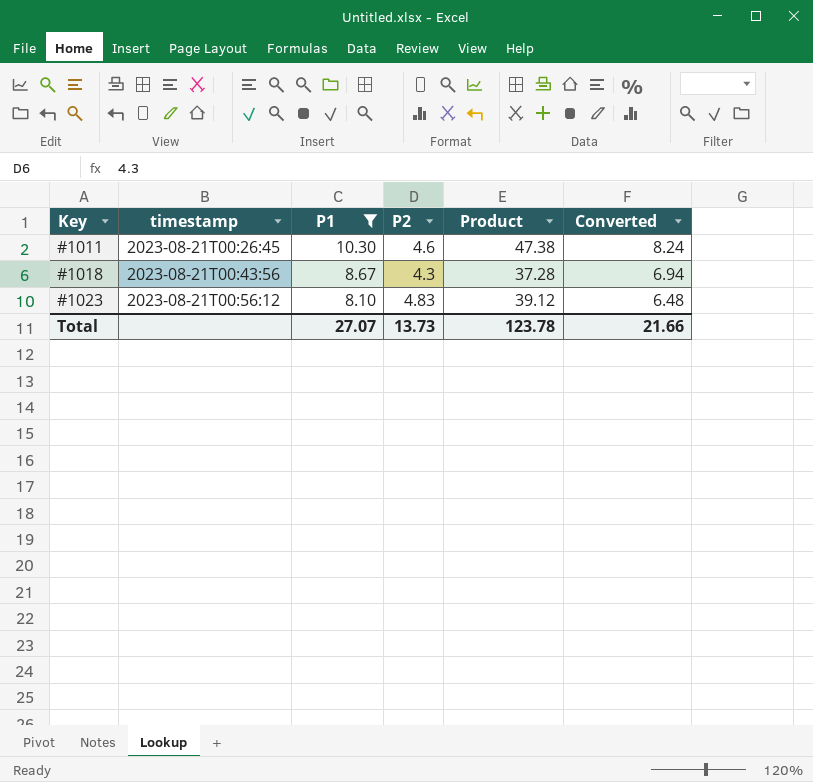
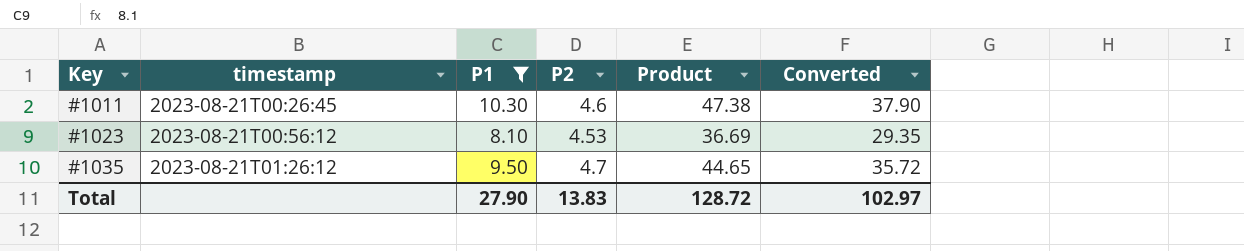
column Converted | formula: [P1] * 0.8 -> [Product] * 0.8
row #1018: 2023-08-21T00:43:56 | 8.67 | 4.3 | 37.28 | 6.94 -> none
#1023 | P2: 4.83 -> 4.53
#1023 | Product: 39.12 -> 36.69
row #1035: none -> 2023-08-21T01:26:12 | 9.50 | 4.7 | 44.65 | 35.72
Total | P1: 27.07 -> 27.90
Total | P2: 13.73 -> 13.83
Total | Product: 123.78 -> 128.72
Total | Converted: 21.66 -> 102.97

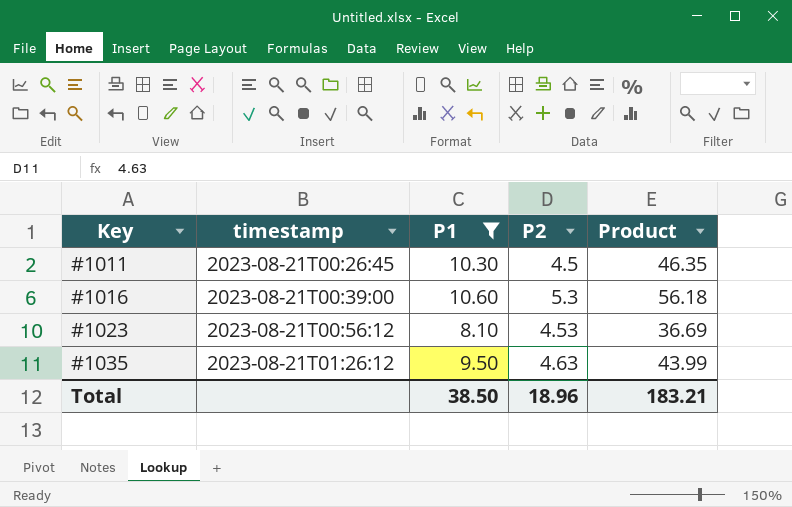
column Converted | formula: [Product] * 0.8 -> none
#1011 | P2: 4.6 -> 4.5
#1011 | Product: 47.38 -> 46.35
row #1016: none -> 2023-08-21T00:39:00 | 10.60 | 5.3 | 56.18
#1035 | P2: 4.7 -> 4.63
#1035 | Product: 44.65 -> 43.99
Total | P1: 27.90 -> 38.50
Total | P2: 13.83 -> 18.96
Total | Product: 128.72 -> 183.21

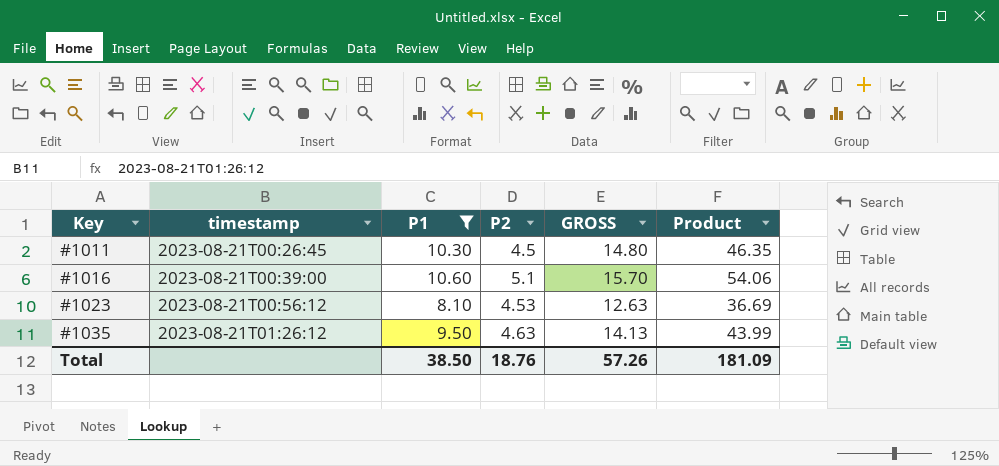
column GROSS | formula: none -> [P1] + [P2]
#1016 | P2: 5.3 -> 5.1
#1016 | Product: 56.18 -> 54.06
Total | P2: 18.96 -> 18.76
Total | Product: 183.21 -> 181.09

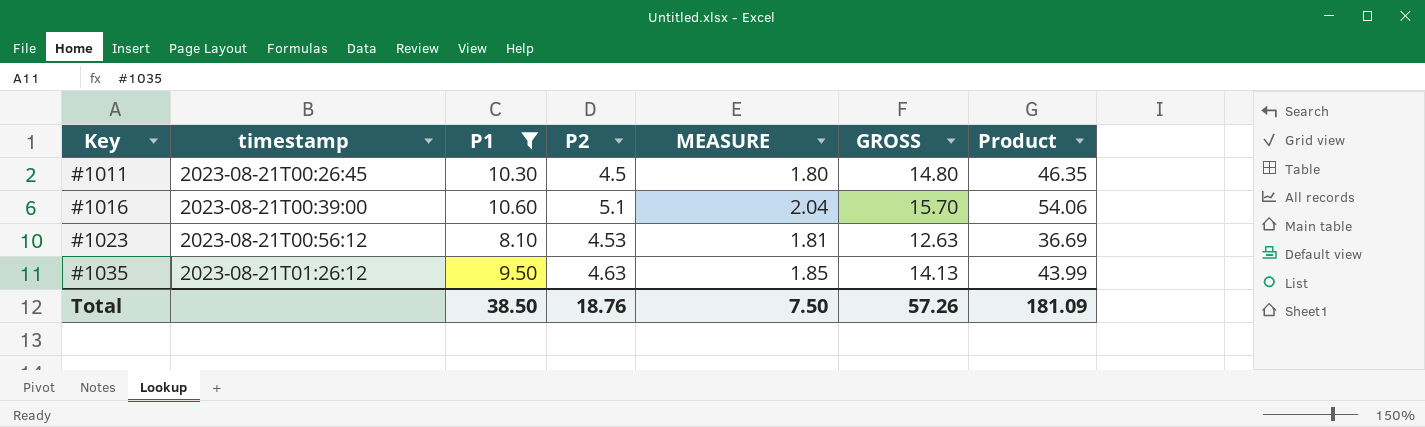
column MEASURE | formula: none -> [P2] * 0.4

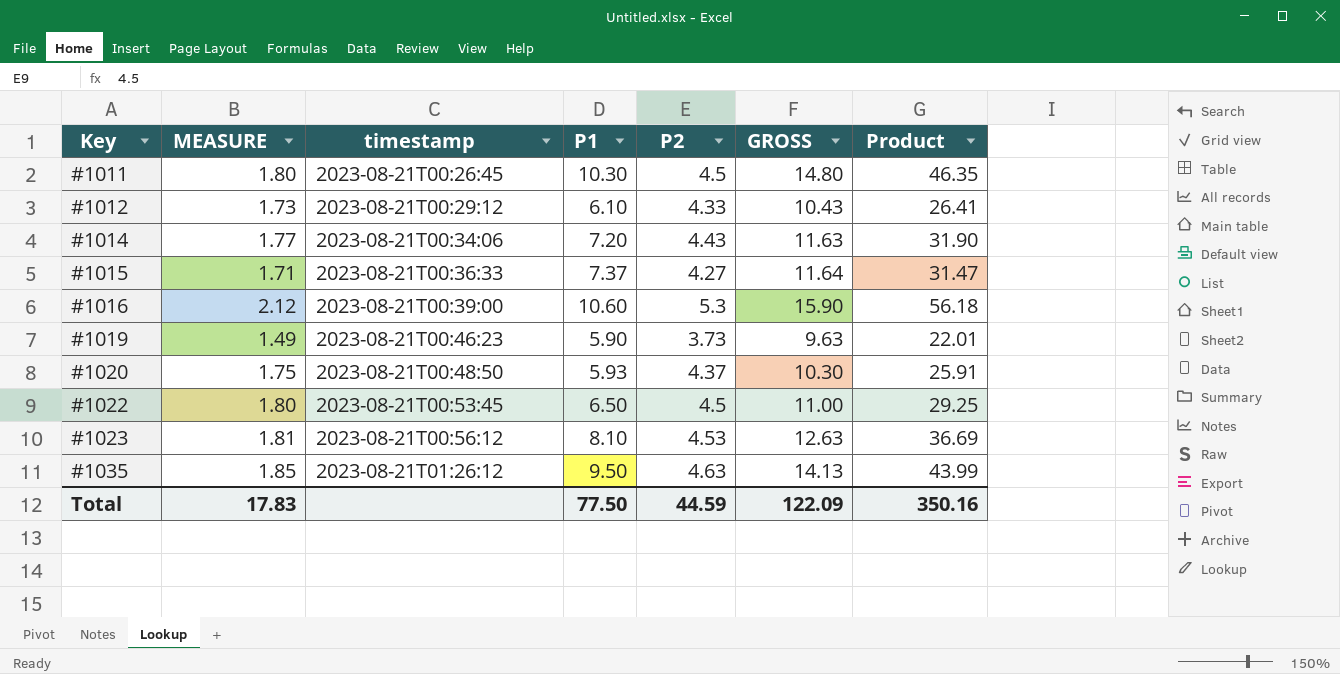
filter: P1 >= 8.10 -> none
column MEASURE | position: 5 -> 2
#1016 | MEASURE: 2.04 -> 2.12
#1016 | P2: 5.1 -> 5.3
#1016 | GROSS: 15.70 -> 15.90
#1016 | Product: 54.06 -> 56.18
Total | MEASURE: 7.50 -> 17.83
Total | P1: 38.50 -> 77.50
Total | P2: 18.76 -> 44.59
Total | GROSS: 57.26 -> 122.09
Total | Product: 181.09 -> 350.16

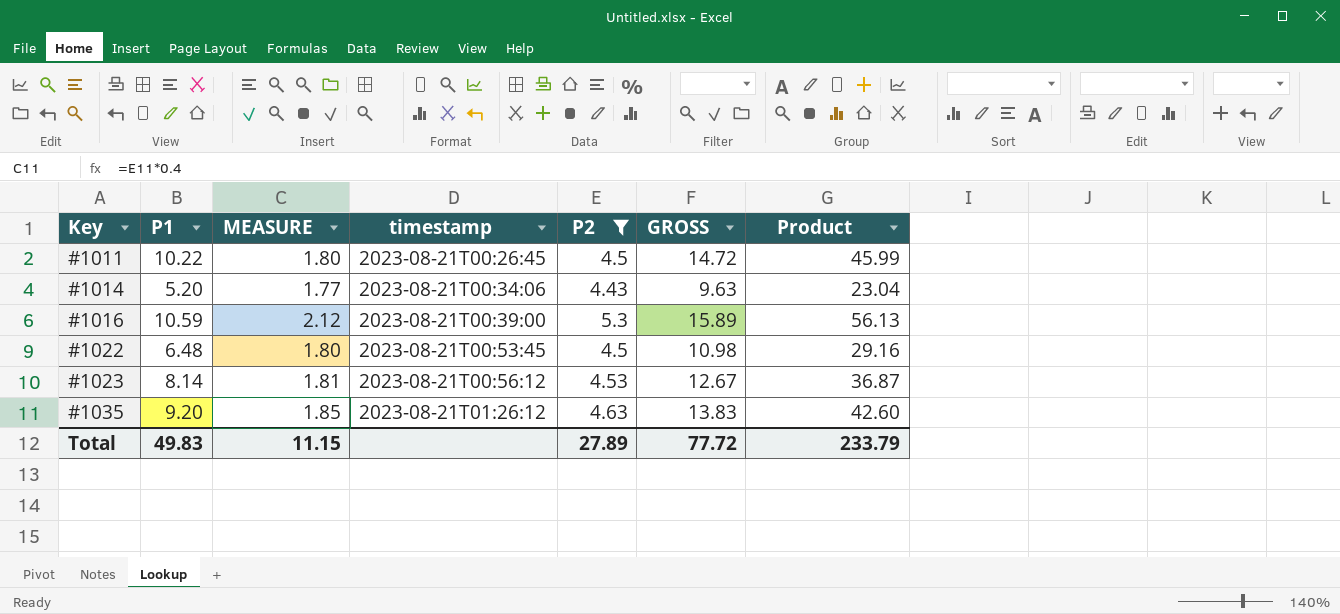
filter: none -> P2 >= 4.43
column P1 | position: 4 -> 2
#1011 | P1: 10.30 -> 10.22
#1011 | GROSS: 14.80 -> 14.72
#1011 | Product: 46.35 -> 45.99
#1014 | P1: 7.20 -> 5.20
#1014 | GROSS: 11.63 -> 9.63
#1014 | Product: 31.90 -> 23.04
#1016 | P1: 10.60 -> 10.59
#1016 | GROSS: 15.90 -> 15.89
#1016 | Product: 56.18 -> 56.13
#1022 | P1: 6.50 -> 6.48
#1022 | GROSS: 11.00 -> 10.98
#1022 | Product: 29.25 -> 29.16
#1023 | P1: 8.10 -> 8.14
#1023 | GROSS: 12.63 -> 12.67
#1023 | Product: 36.69 -> 36.87
#1035 | P1: 9.50 -> 9.20
#1035 | GROSS: 14.13 -> 13.83
#1035 | Product: 43.99 -> 42.60
Total | P1: 77.50 -> 49.83
Total | MEASURE: 17.83 -> 11.15
Total | P2: 44.59 -> 27.89
Total | GROSS: 122.09 -> 77.72
Total | Product: 350.16 -> 233.79

